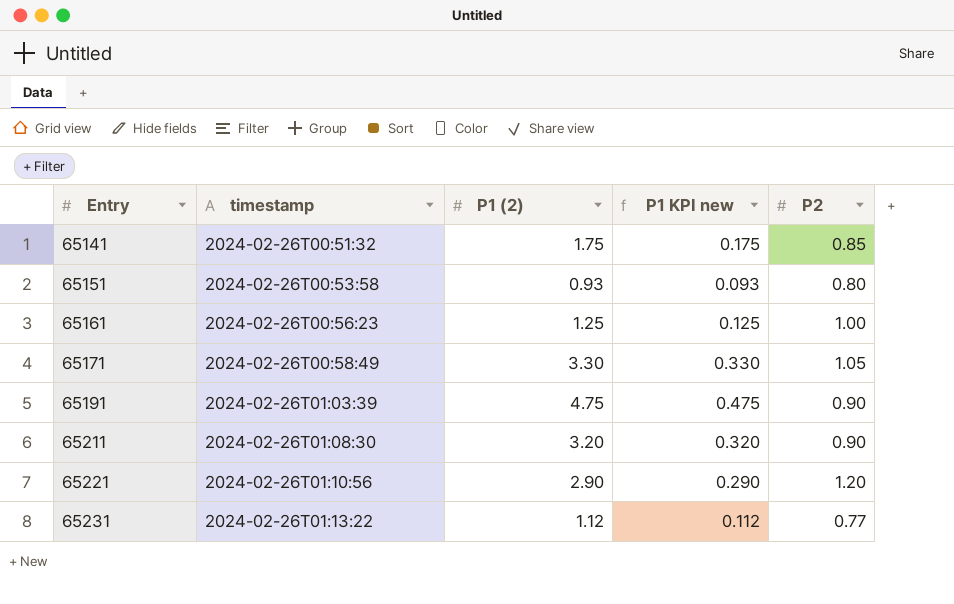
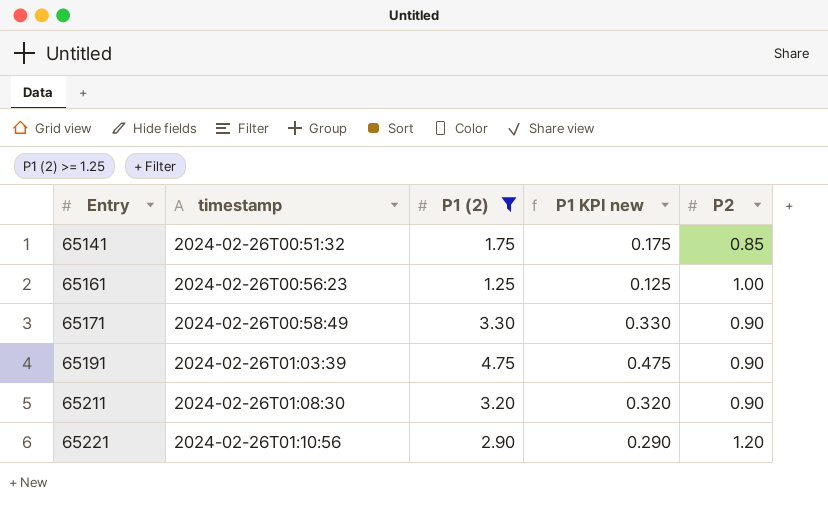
filter: none -> P1 (2) >= 1.25
65171 | P2: 1.05 -> 0.90

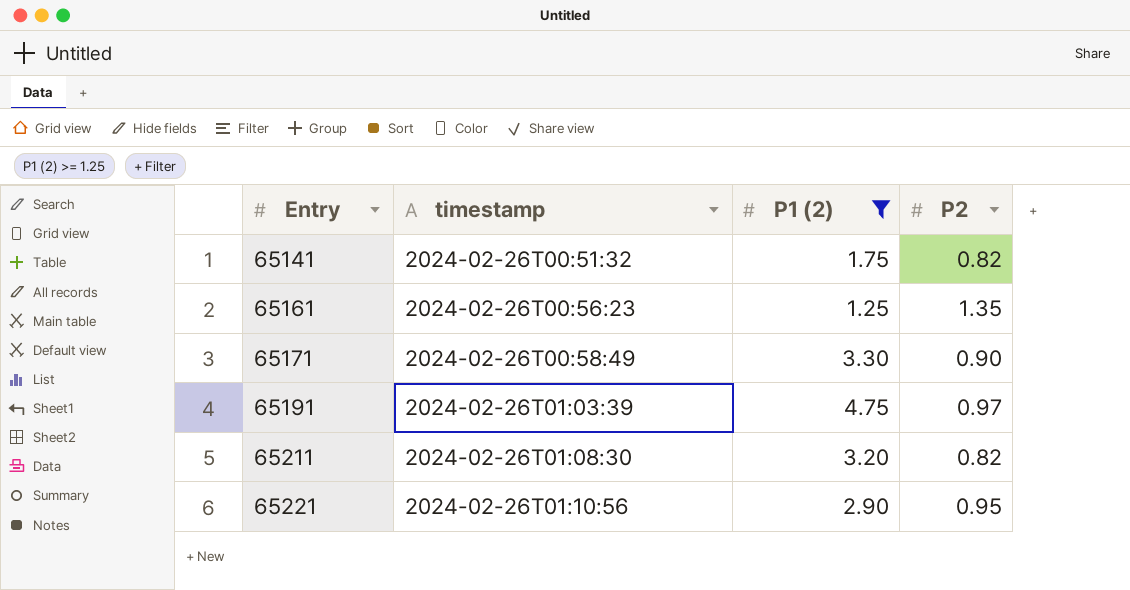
column P1 KPI new | formula: [P1 (2)] * 0.1 -> none
65141 | P2: 0.85 -> 0.82
65161 | P2: 1.00 -> 1.35
65191 | P2: 0.90 -> 0.97
65211 | P2: 0.90 -> 0.82
65221 | P2: 1.20 -> 0.95

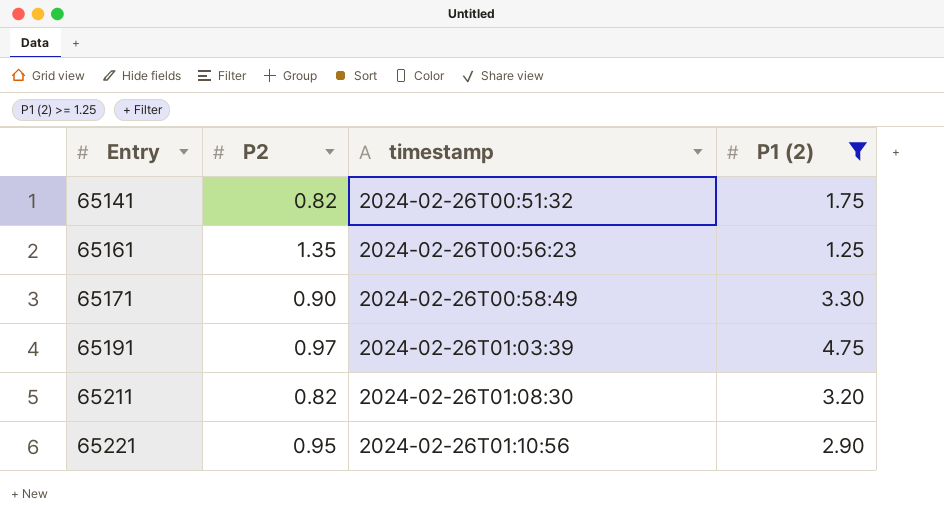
column P2 | position: 4 -> 2

